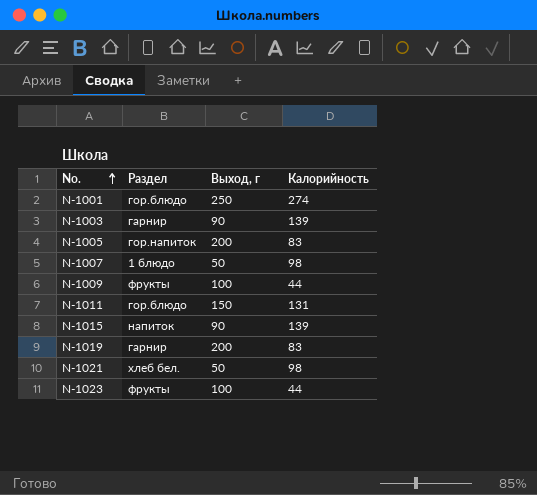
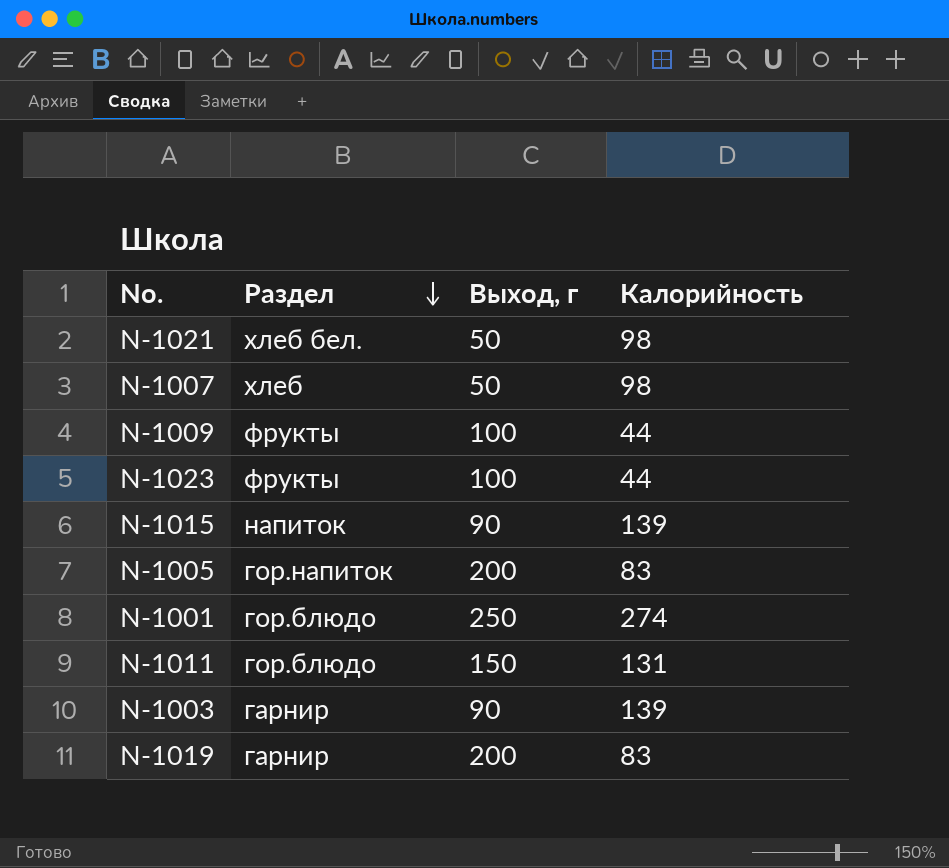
row order: No. ascending -> Раздел descending
N-1007 | Раздел: 1 блюдо -> хлеб

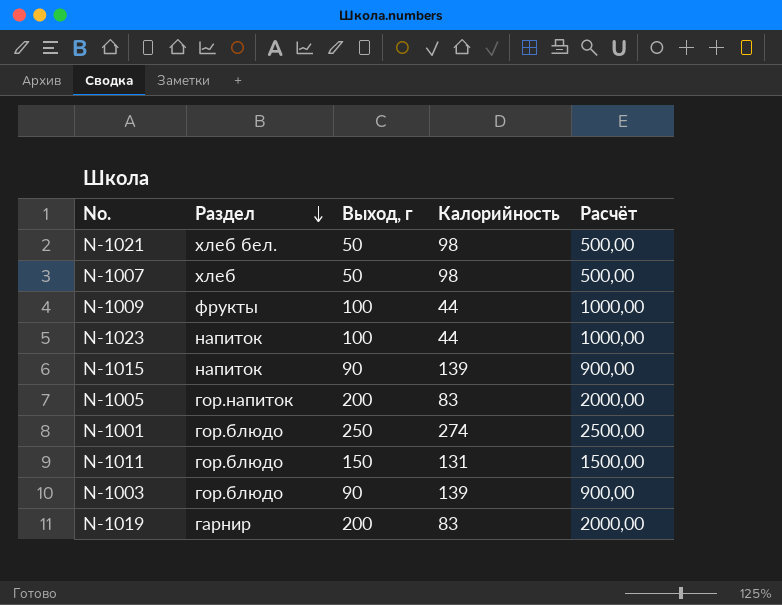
column Расчёт | formula: none -> [Выход, г] * 10
N-1023 | Раздел: фрукты -> напиток
N-1003 | Раздел: гарнир -> гор.блюдо

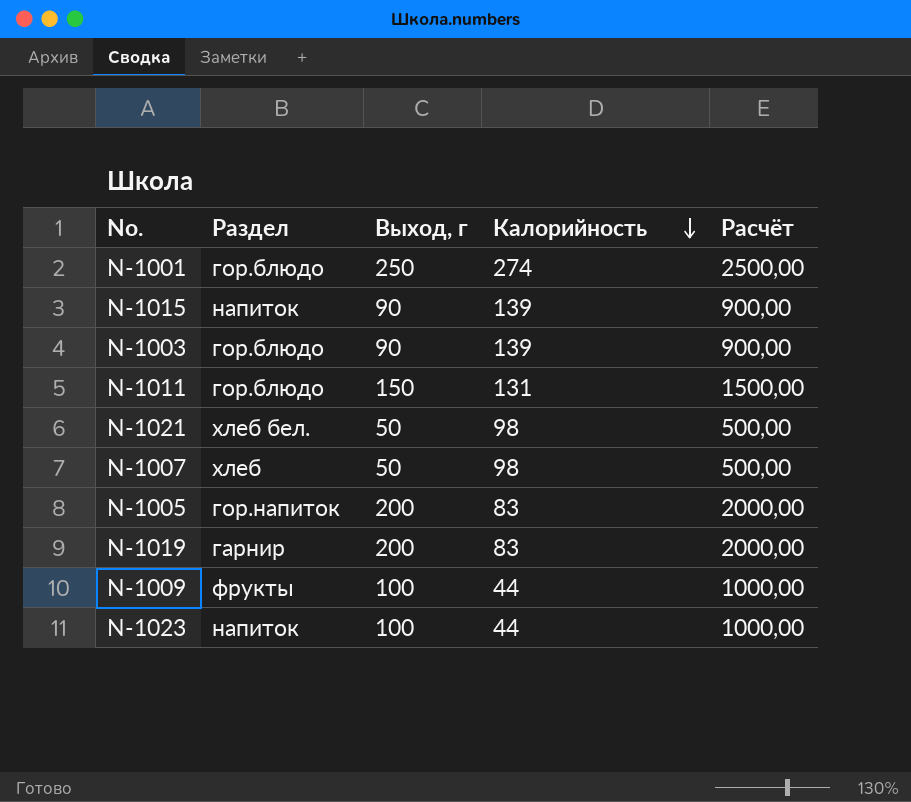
row order: Раздел descending -> Калорийность descending

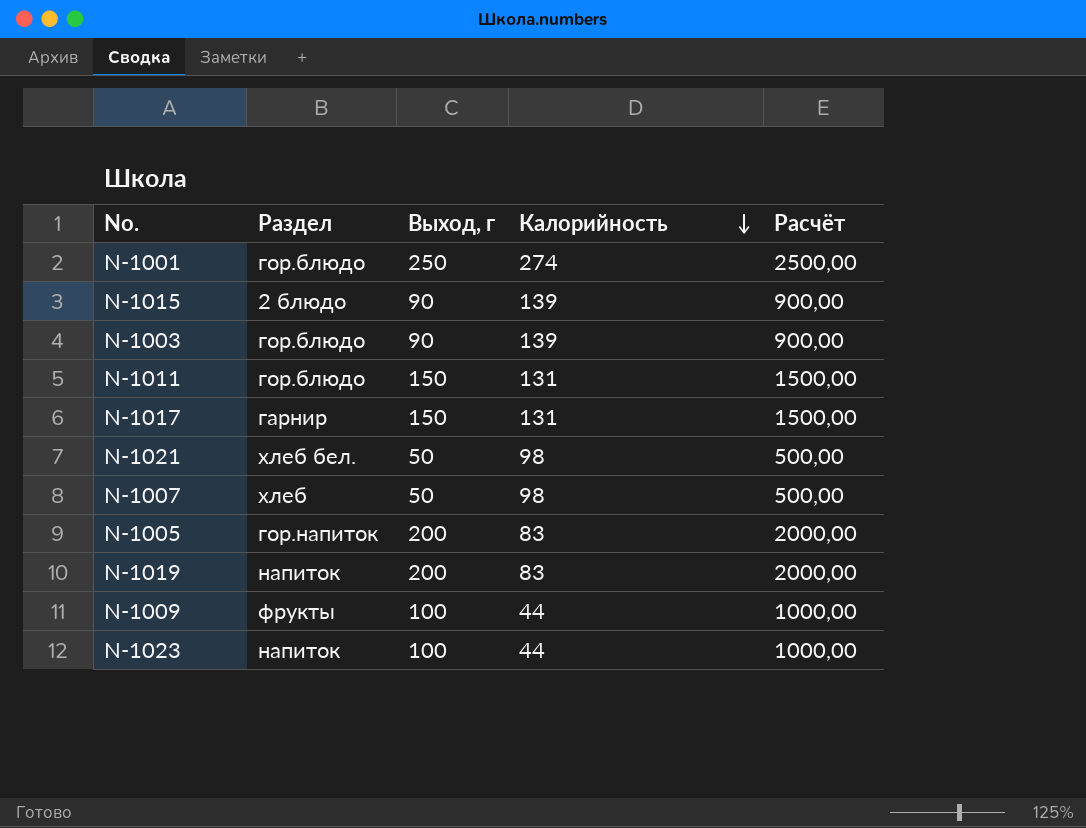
N-1015 | Раздел: напиток -> 2 блюдо
row N-1017: none -> гарнир | 150 | 131 | 1500,00
N-1019 | Раздел: гарнир -> напиток

